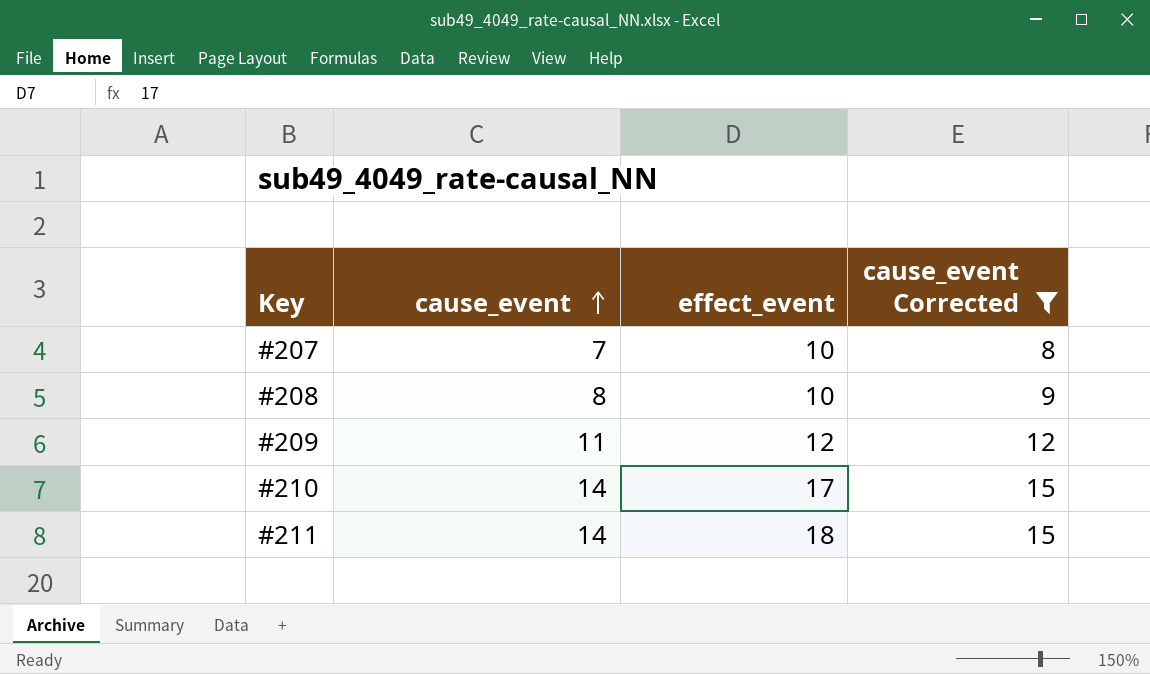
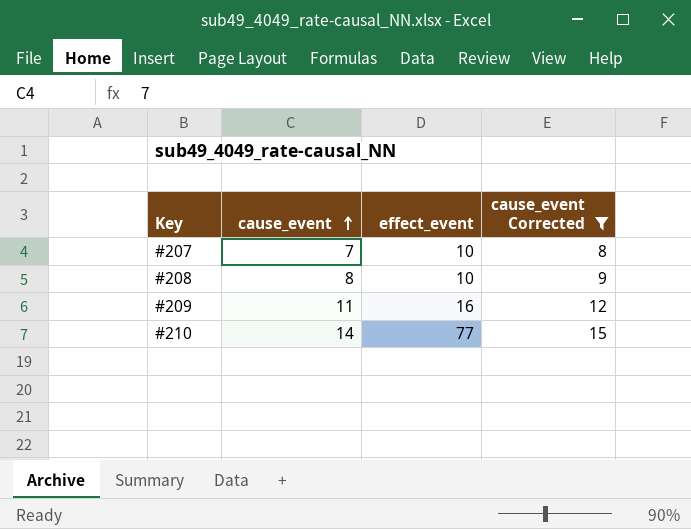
row #211: 14 | 18 | 15 -> none
#209 | effect_event: 12 -> 16
#210 | effect_event: 17 -> 77

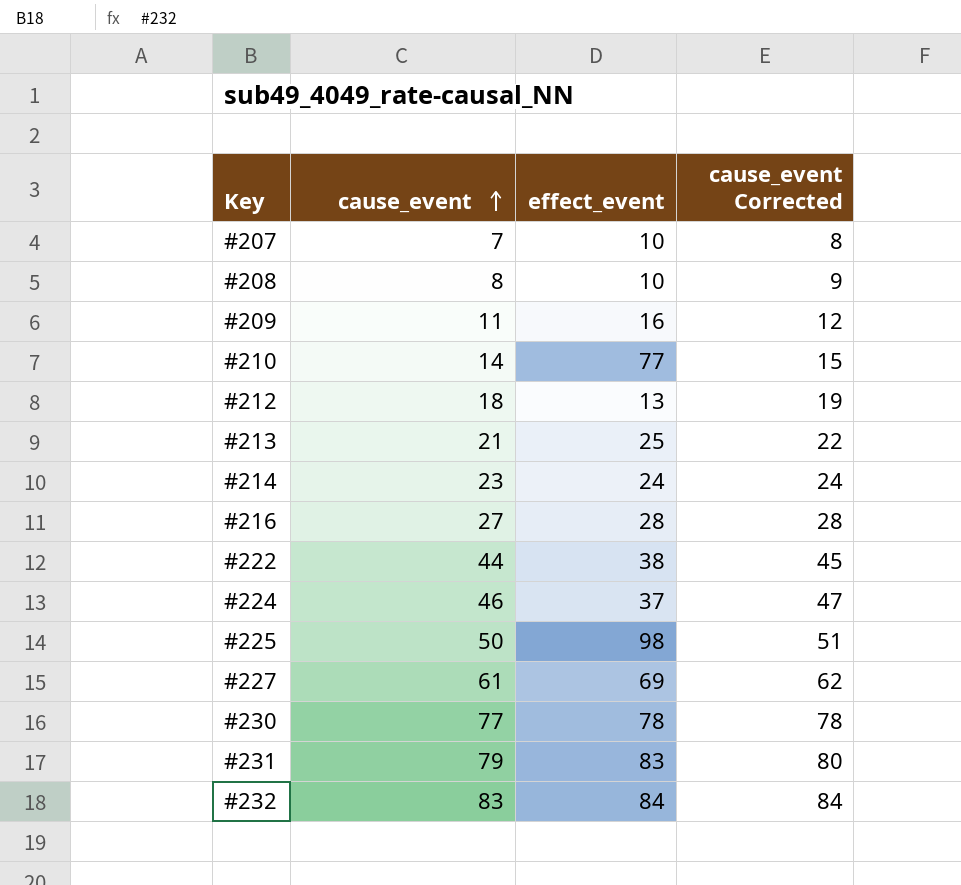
filter: cause_event Corrected <= 15 -> none

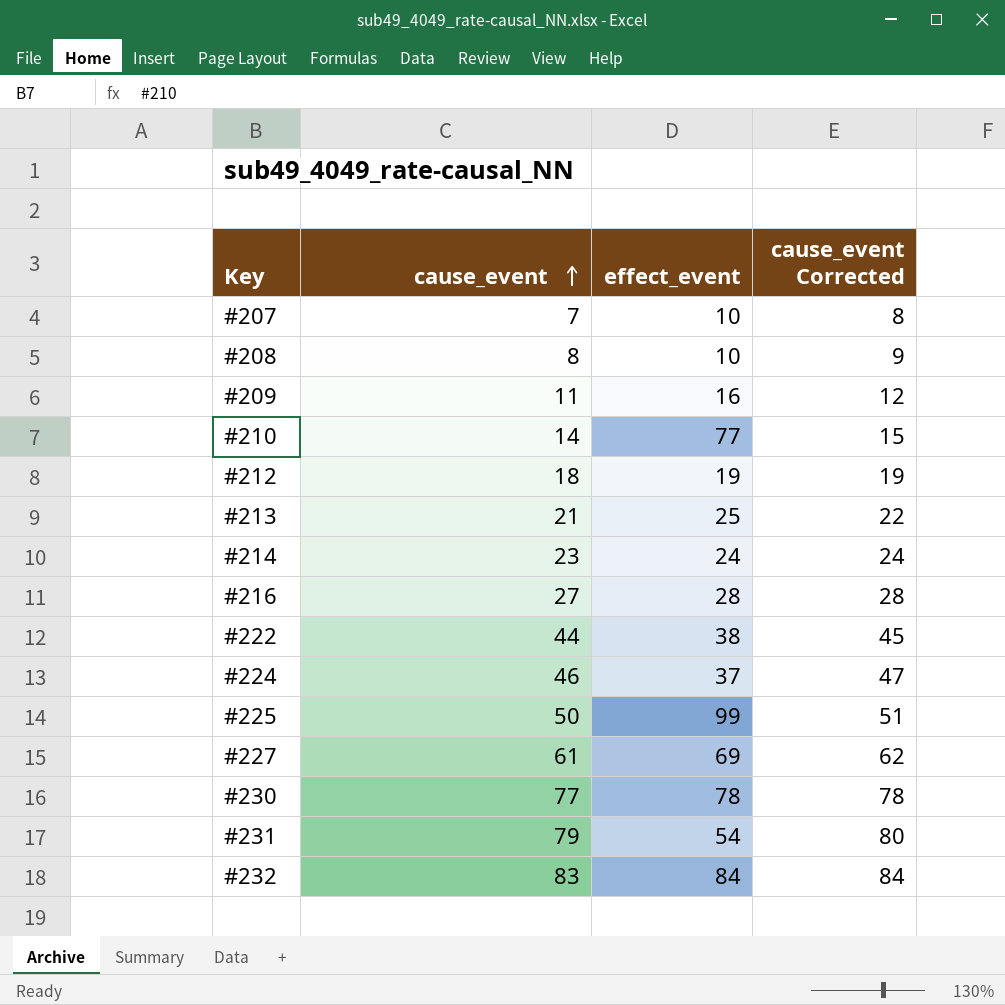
#212 | effect_event: 13 -> 19
#225 | effect_event: 98 -> 99
#231 | effect_event: 83 -> 54

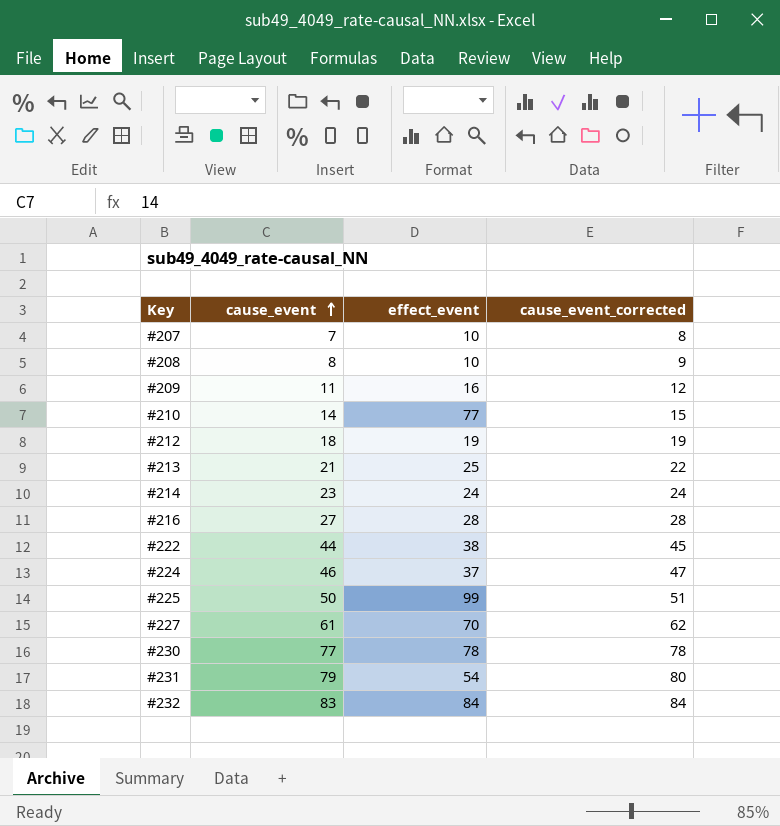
column name: cause_event Corrected -> cause_event_corrected
#227 | effect_event: 69 -> 70

